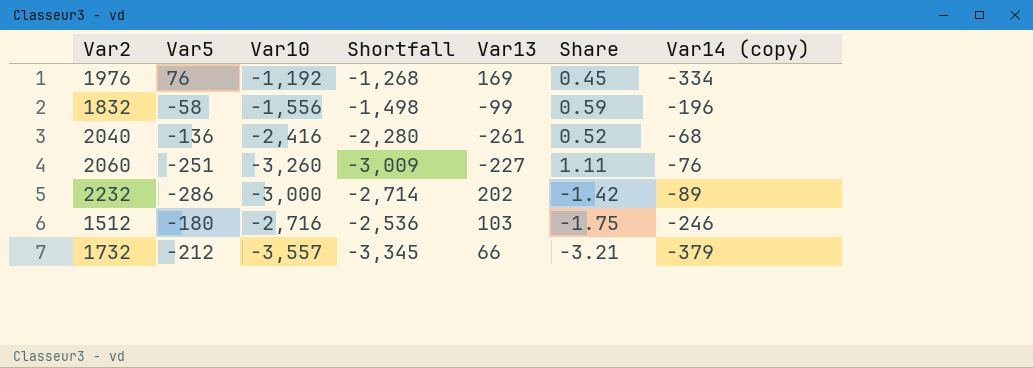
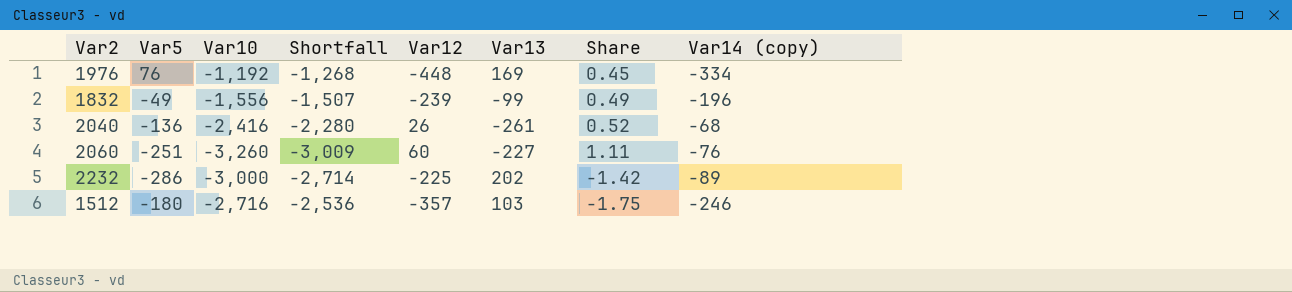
column Var12 | position: none -> 5
row 1732: -212 | -3,557 | -3,345 | 66 | -3.21 | -379 -> none
1832 | Var5: -58 -> -49
1832 | Shortfall: -1,498 -> -1,507
1832 | Share: 0.59 -> 0.49

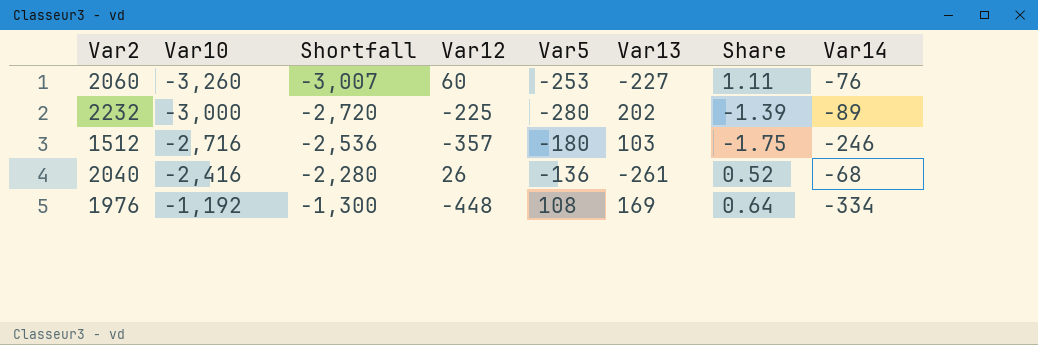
row order: none -> Var10 ascending
column Var5 | position: 2 -> 5
column name: Var14 (copy) -> Var14
row 1832: -49 | -1,556 | -1,507 | -239 | -99 | 0.49 | -196 -> none
2060 | Shortfall: -3,009 -> -3,007
2060 | Var5: -251 -> -253
2232 | Shortfall: -2,714 -> -2,720
2232 | Var5: -286 -> -280
2232 | Share: -1.42 -> -1.39
1976 | Shortfall: -1,268 -> -1,300
1976 | Var5: 76 -> 108
1976 | Share: 0.45 -> 0.64

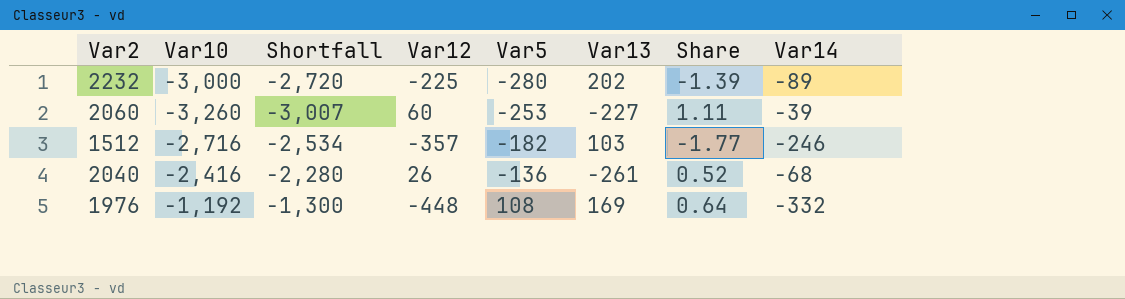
row order: Var10 ascending -> Var5 ascending
2060 | Var14: -76 -> -39
1512 | Shortfall: -2,536 -> -2,534
1512 | Var5: -180 -> -182
1512 | Share: -1.75 -> -1.77
1976 | Var14: -334 -> -332

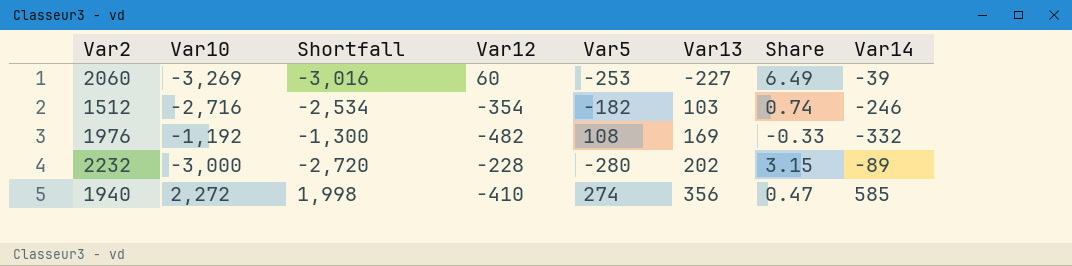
row order: Var5 ascending -> Var13 ascending
column Share | formula: [Var5] / [Var13] -> [Var5] / [Var14]
row 2040: -2,416 | -2,280 | 26 | -136 | -261 | 0.52 | -68 -> none
2060 | Var10: -3,260 -> -3,269
2060 | Shortfall: -3,007 -> -3,016
1512 | Var12: -357 -> -354
1976 | Var12: -448 -> -482
2232 | Var12: -225 -> -228
row 1940: none -> 2,272 | 1,998 | -410 | 274 | 356 | 0.47 | 585

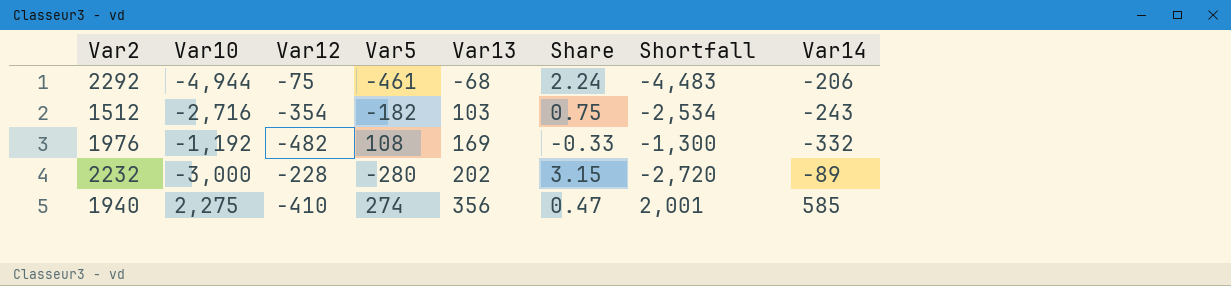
column Shortfall | position: 3 -> 7
row 2060: -3,269 | -3,016 | 60 | -253 | -227 | 6.49 | -39 -> none
row 2292: none -> -4,944 | -75 | -461 | -68 | 2.24 | -4,483 | -206
1512 | Share: 0.74 -> 0.75
1512 | Var14: -246 -> -243
1940 | Var10: 2,272 -> 2,275
1940 | Shortfall: 1,998 -> 2,001

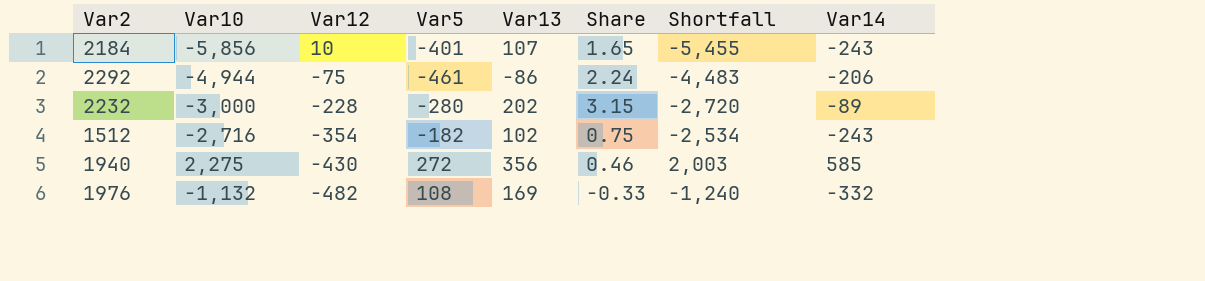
row order: Var13 ascending -> Var12 descending
row 2184: none -> -5,856 | 10 | -401 | 107 | 1.65 | -5,455 | -243
2292 | Var13: -68 -> -86
1512 | Var13: 103 -> 102
1940 | Var12: -410 -> -430
1940 | Var5: 274 -> 272
1940 | Share: 0.47 -> 0.46
1940 | Shortfall: 2,001 -> 2,003
1976 | Var10: -1,192 -> -1,132
1976 | Shortfall: -1,300 -> -1,240

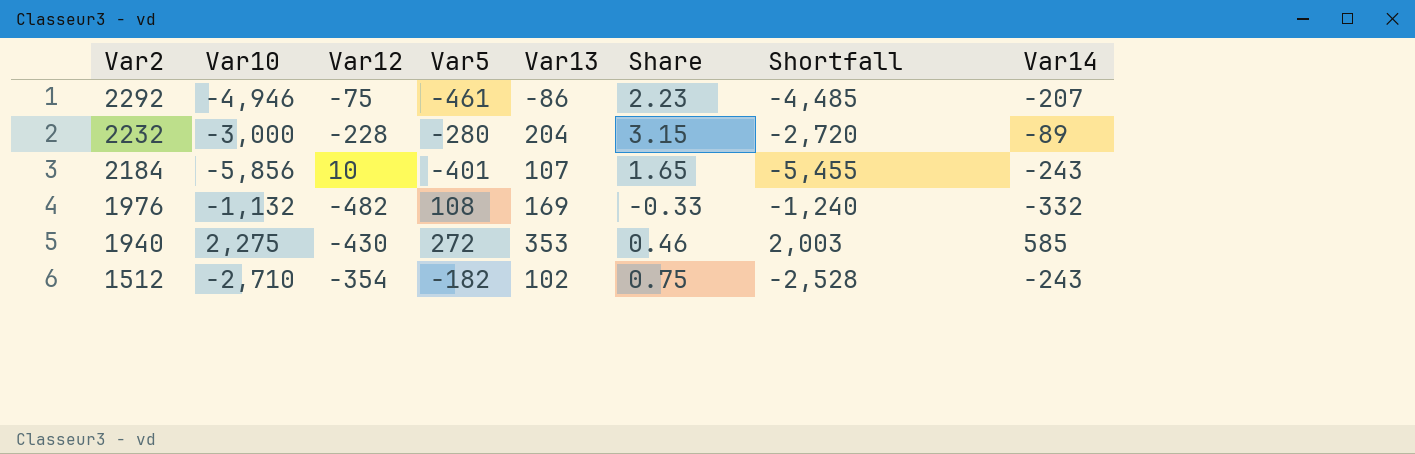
row order: Var12 descending -> Var2 descending
2292 | Var10: -4,944 -> -4,946
2292 | Share: 2.24 -> 2.23
2292 | Shortfall: -4,483 -> -4,485
2292 | Var14: -206 -> -207
2232 | Var13: 202 -> 204
1940 | Var13: 356 -> 353
1512 | Var10: -2,716 -> -2,710
1512 | Shortfall: -2,534 -> -2,528

